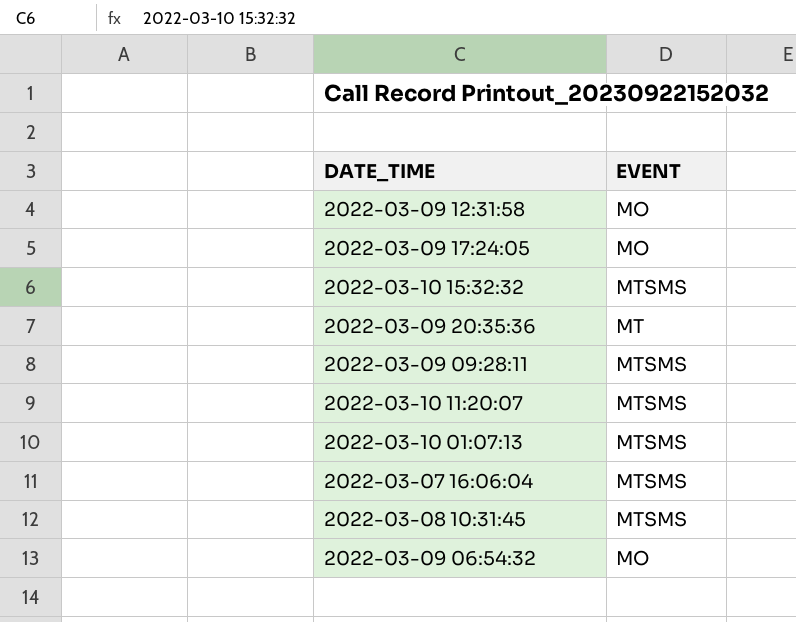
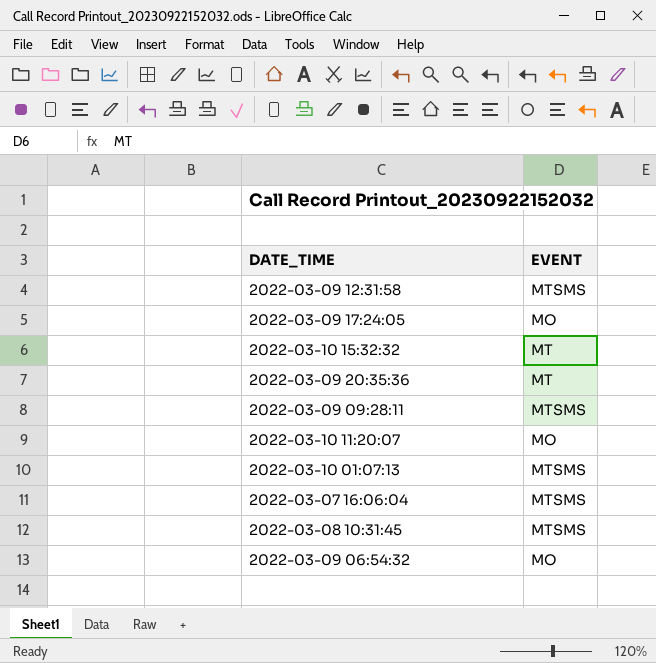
2022-03-09 12:31:58 | EVENT: MO -> MTSMS
2022-03-10 15:32:32 | EVENT: MTSMS -> MT
2022-03-10 11:20:07 | EVENT: MTSMS -> MO

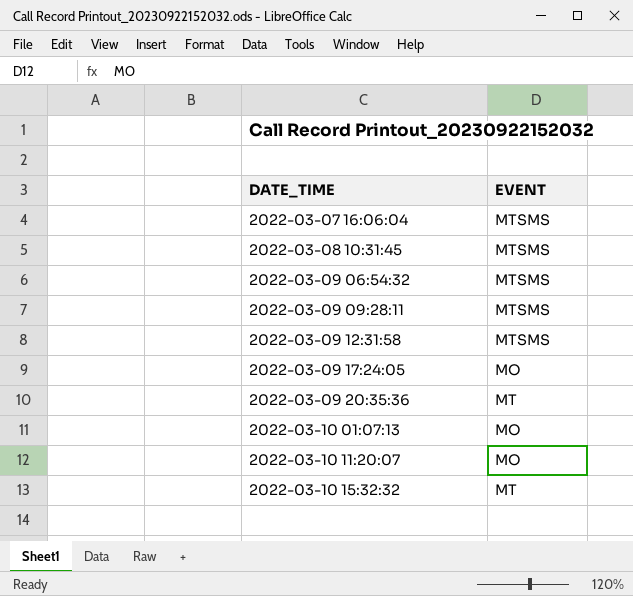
row order: none -> DATE_TIME ascending
2022-03-09 06:54:32 | EVENT: MO -> MTSMS
2022-03-10 01:07:13 | EVENT: MTSMS -> MO

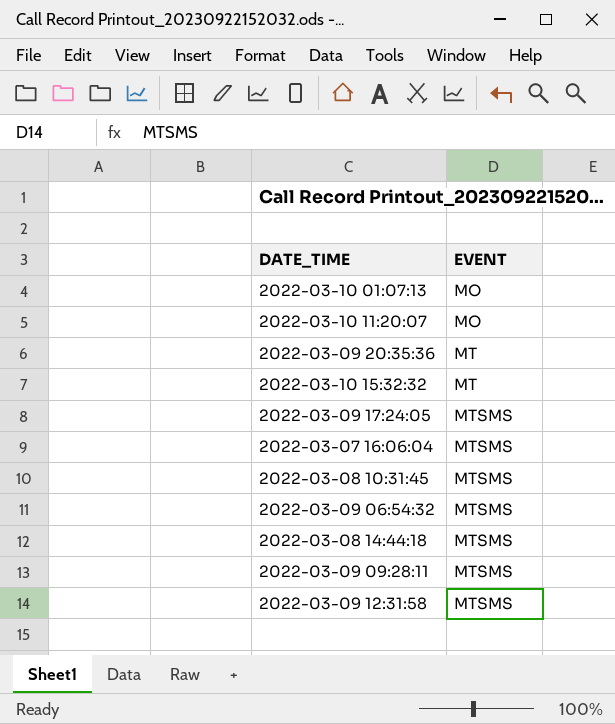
row order: DATE_TIME ascending -> EVENT ascending
2022-03-09 17:24:05 | EVENT: MO -> MTSMS
row 2022-03-08 14:44:18: none -> MTSMS

